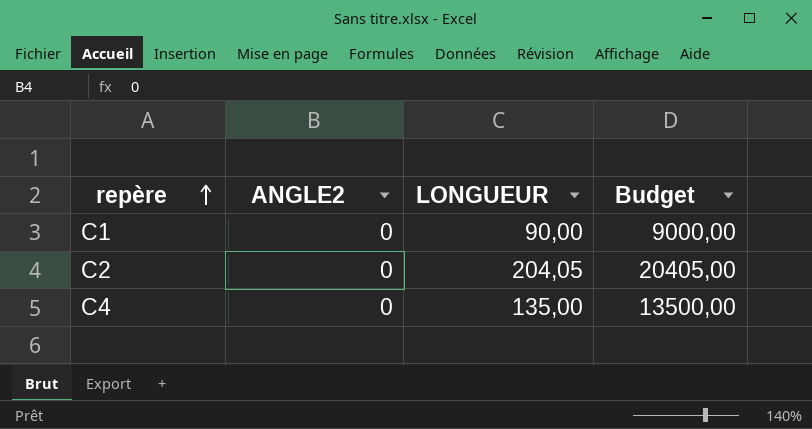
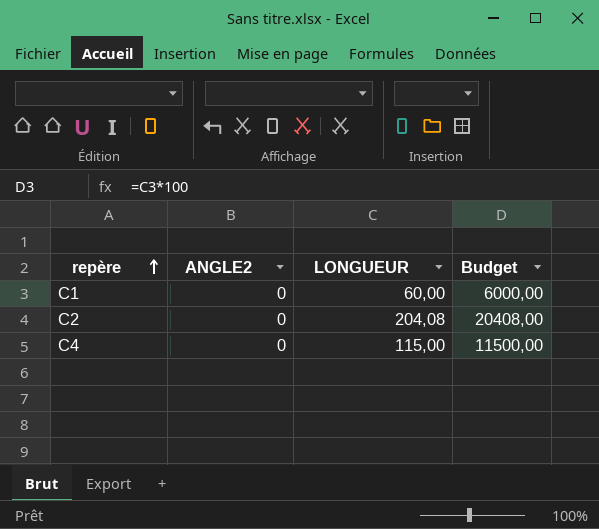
C1 | LONGUEUR: 90,00 -> 60,00
C1 | Budget: 9000,00 -> 6000,00
C2 | LONGUEUR: 204,05 -> 204,08
C2 | Budget: 20405,00 -> 20408,00
C4 | LONGUEUR: 135,00 -> 115,00
C4 | Budget: 13500,00 -> 11500,00

